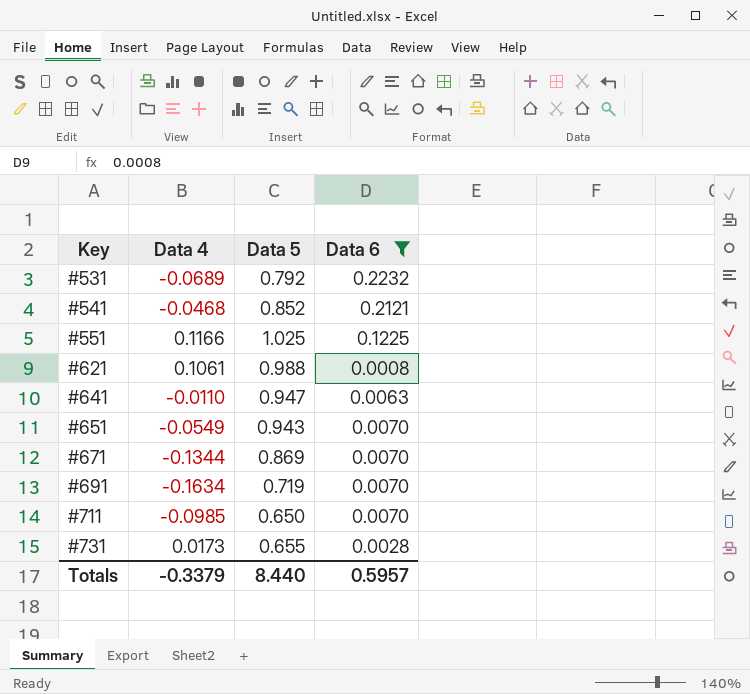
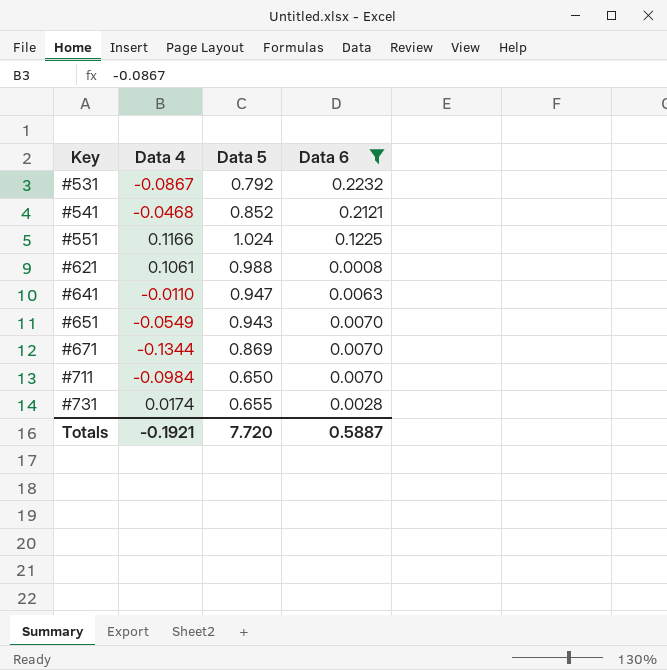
row #691: -0.1634 | 0.719 | 0.0070 -> none
#531 | Data 4: -0.0689 -> -0.0867
#551 | Data 5: 1.025 -> 1.024
#711 | Data 4: -0.0985 -> -0.0984
#731 | Data 4: 0.0173 -> 0.0174
Totals | Data 4: -0.3379 -> -0.1921
Totals | Data 5: 8.440 -> 7.720
Totals | Data 6: 0.5957 -> 0.5887

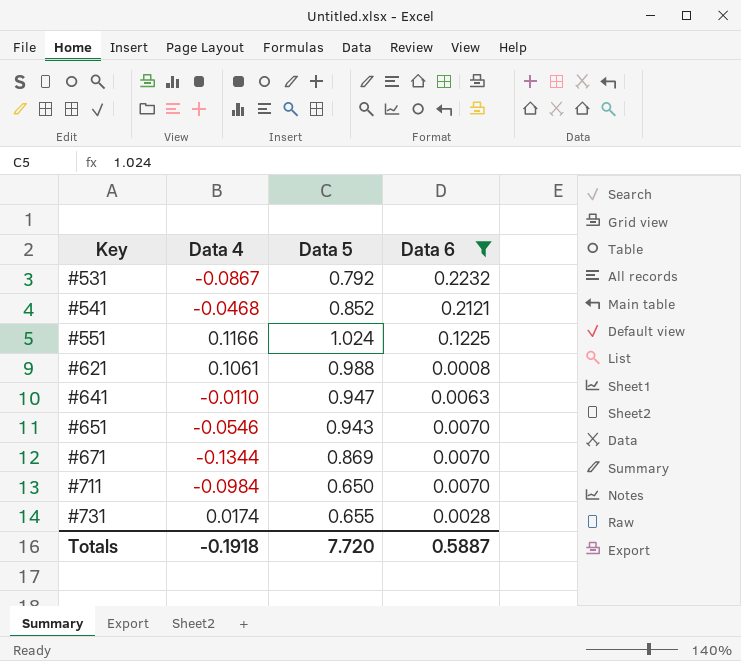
#651 | Data 4: -0.0549 -> -0.0546
Totals | Data 4: -0.1921 -> -0.1918

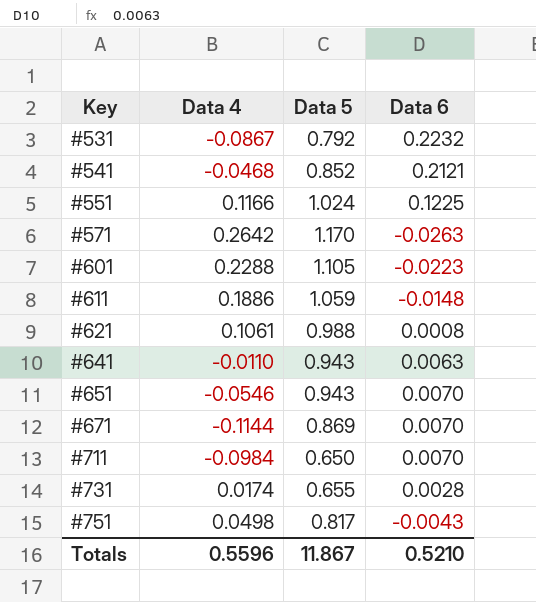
filter: Data 6 >= 0.0008 -> none
#641 | Data 5: 0.947 -> 0.943
#671 | Data 4: -0.1344 -> -0.1144
Totals | Data 4: -0.1918 -> 0.5596
Totals | Data 5: 7.720 -> 11.867
Totals | Data 6: 0.5887 -> 0.5210

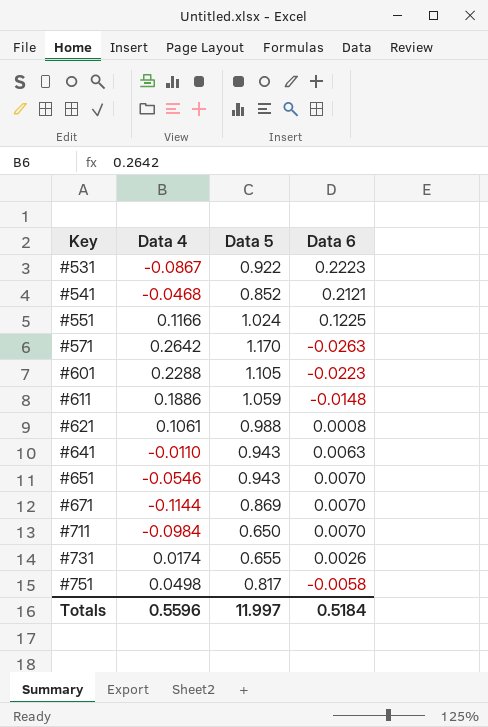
#531 | Data 5: 0.792 -> 0.922
#531 | Data 6: 0.2232 -> 0.2223
#731 | Data 6: 0.0028 -> 0.0026
#751 | Data 6: -0.0043 -> -0.0058
Totals | Data 5: 11.867 -> 11.997
Totals | Data 6: 0.5210 -> 0.5184

